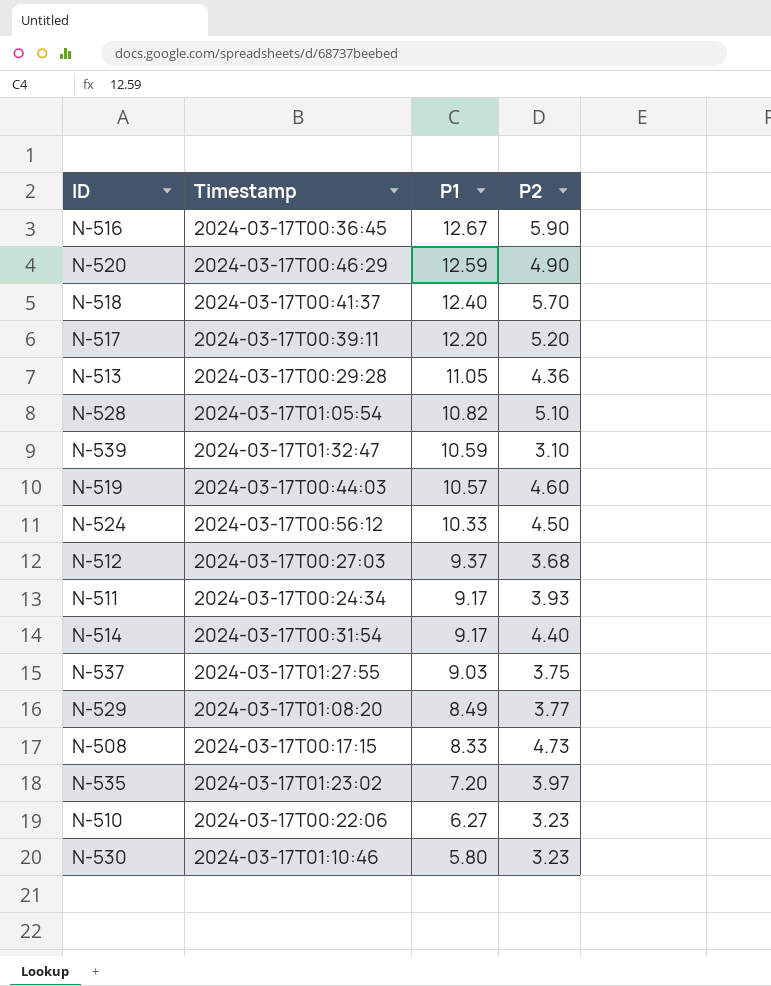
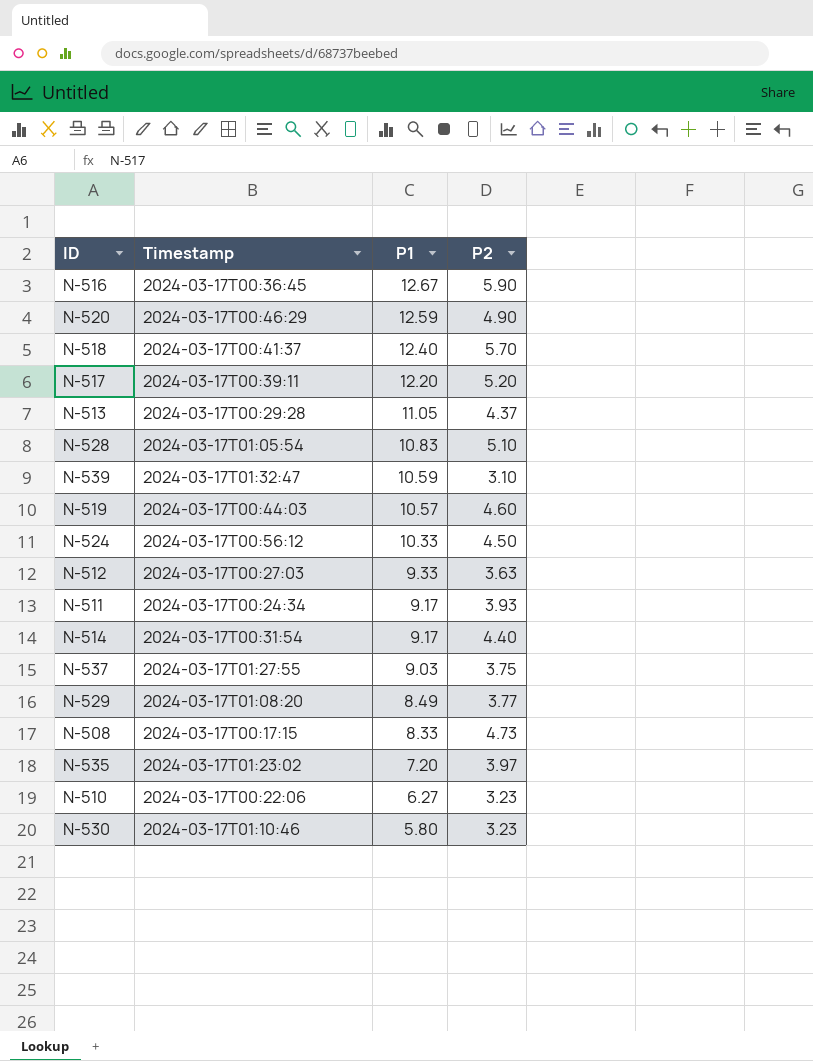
N-513 | P2: 4.36 -> 4.37
N-528 | P1: 10.82 -> 10.83
N-512 | P1: 9.37 -> 9.33
N-512 | P2: 3.68 -> 3.63

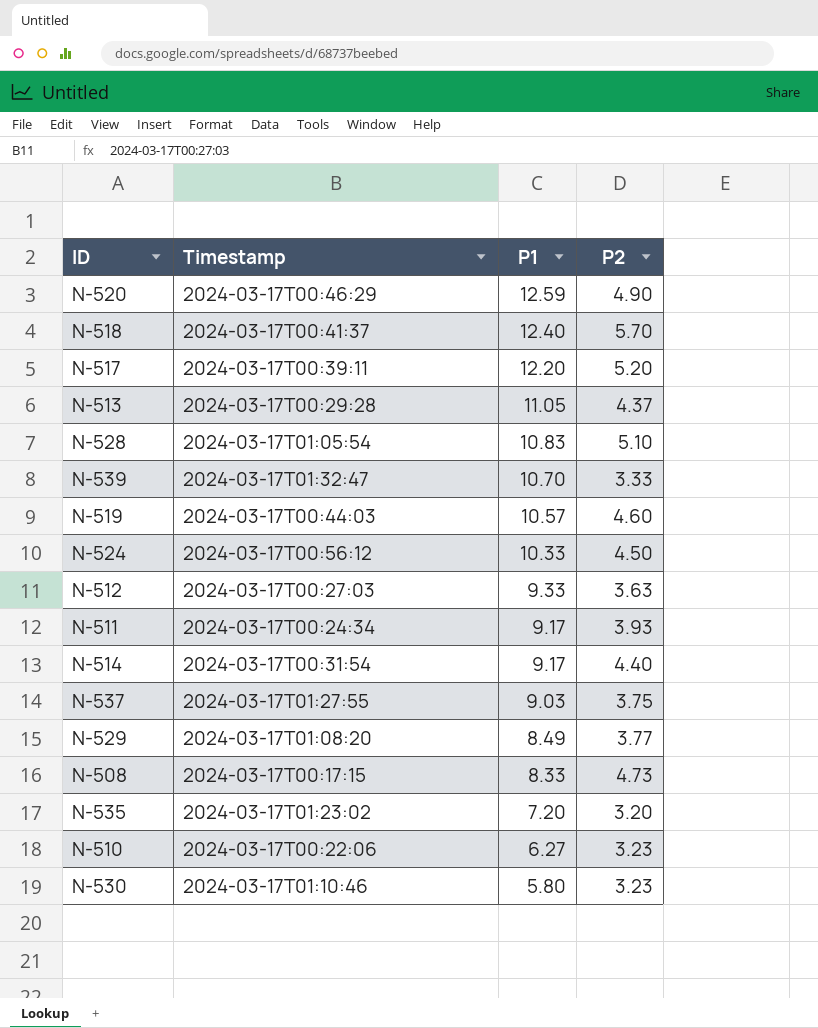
row N-516: 2024-03-17T00:36:45 | 12.67 | 5.90 -> none
N-539 | P1: 10.59 -> 10.70
N-539 | P2: 3.10 -> 3.33
N-535 | P2: 3.97 -> 3.20

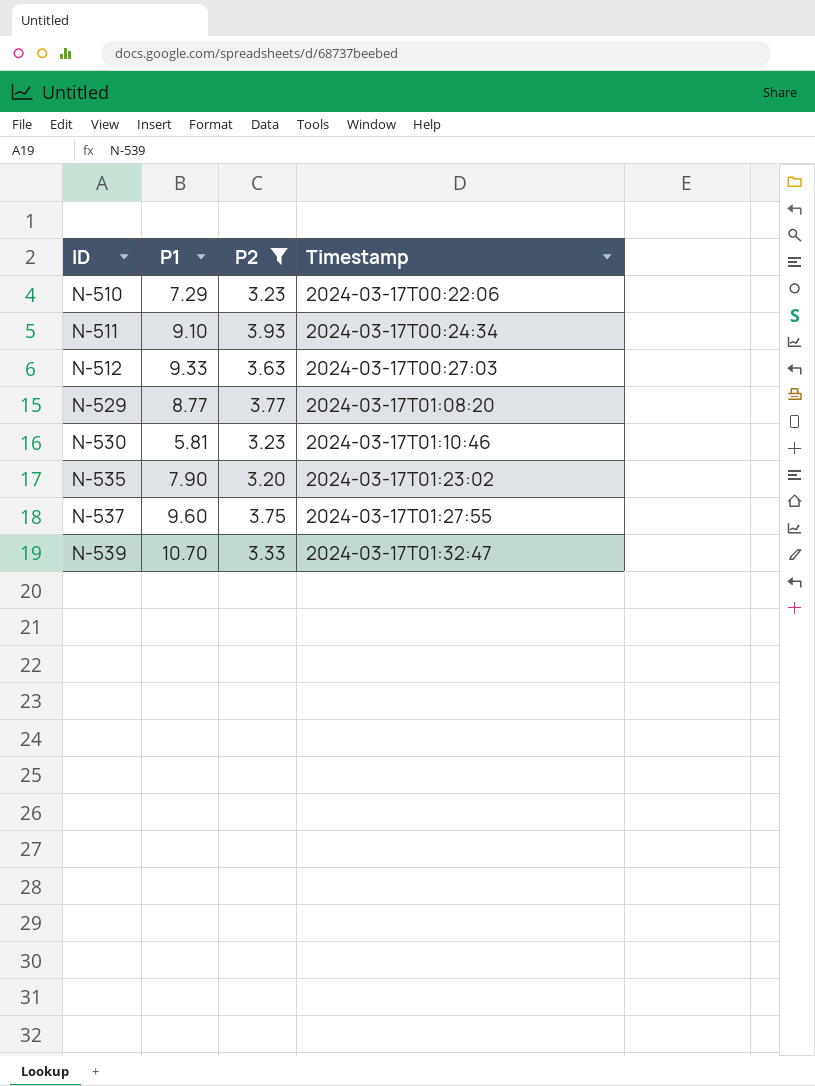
filter: none -> P2 <= 3.93
row order: P1 descending -> ID ascending
column Timestamp | position: 2 -> 4
N-510 | P1: 6.27 -> 7.29
N-511 | P1: 9.17 -> 9.10
N-529 | P1: 8.49 -> 8.77
N-530 | P1: 5.80 -> 5.81
N-535 | P1: 7.20 -> 7.90
N-537 | P1: 9.03 -> 9.60

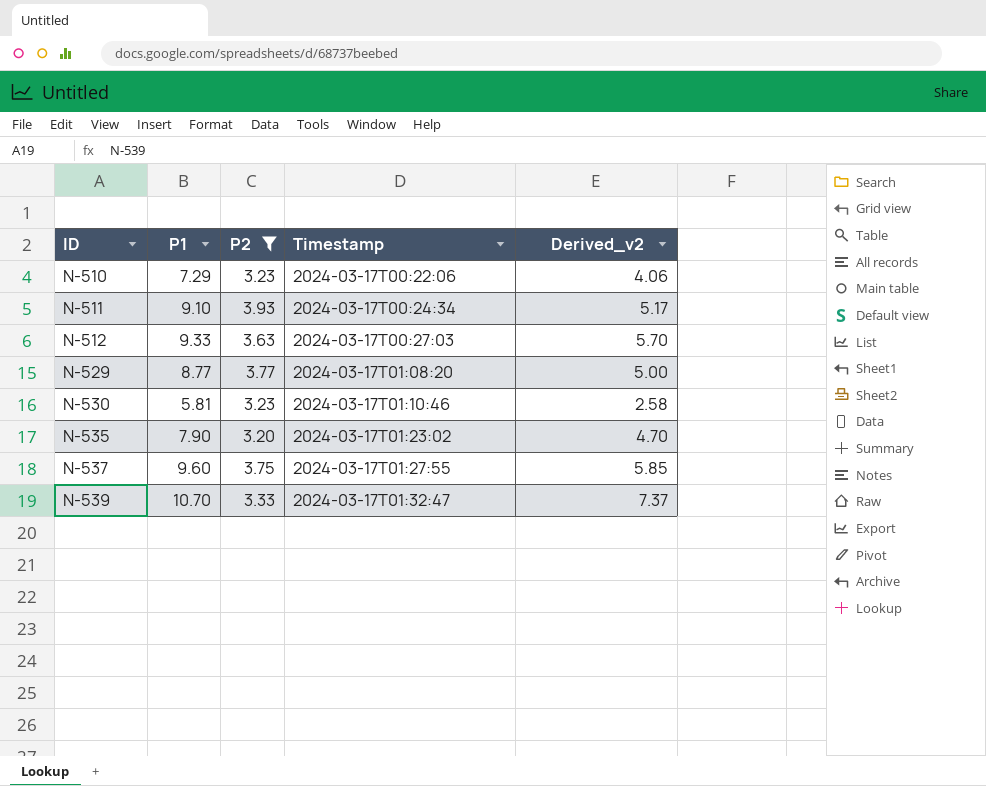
column Derived_v2 | formula: none -> [P1] - [P2]

